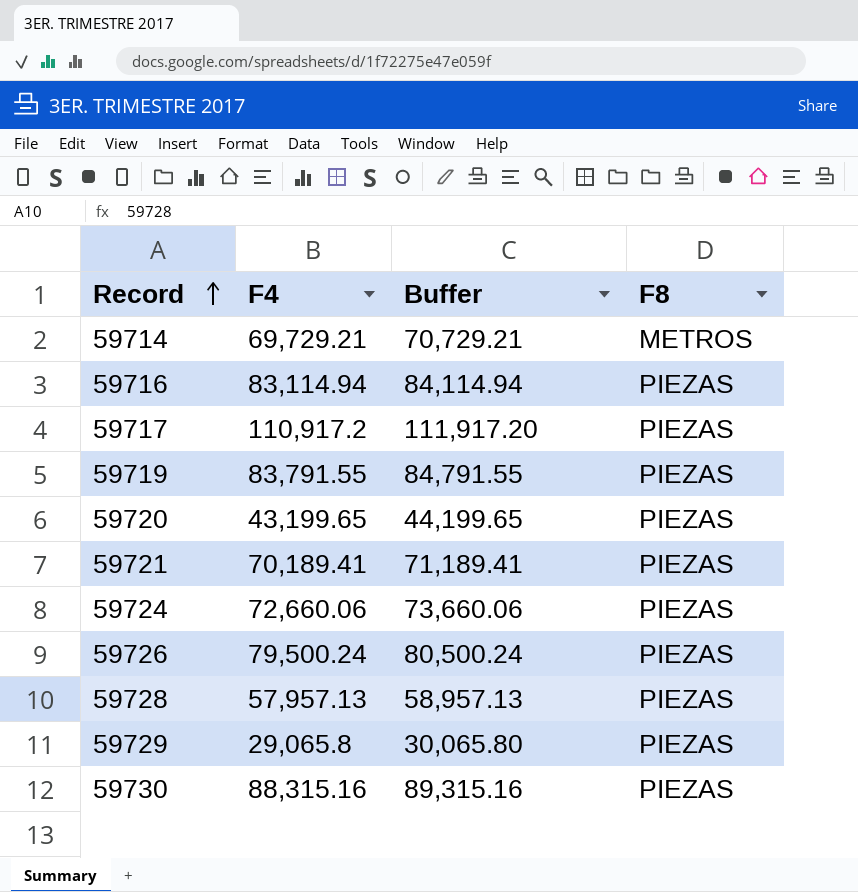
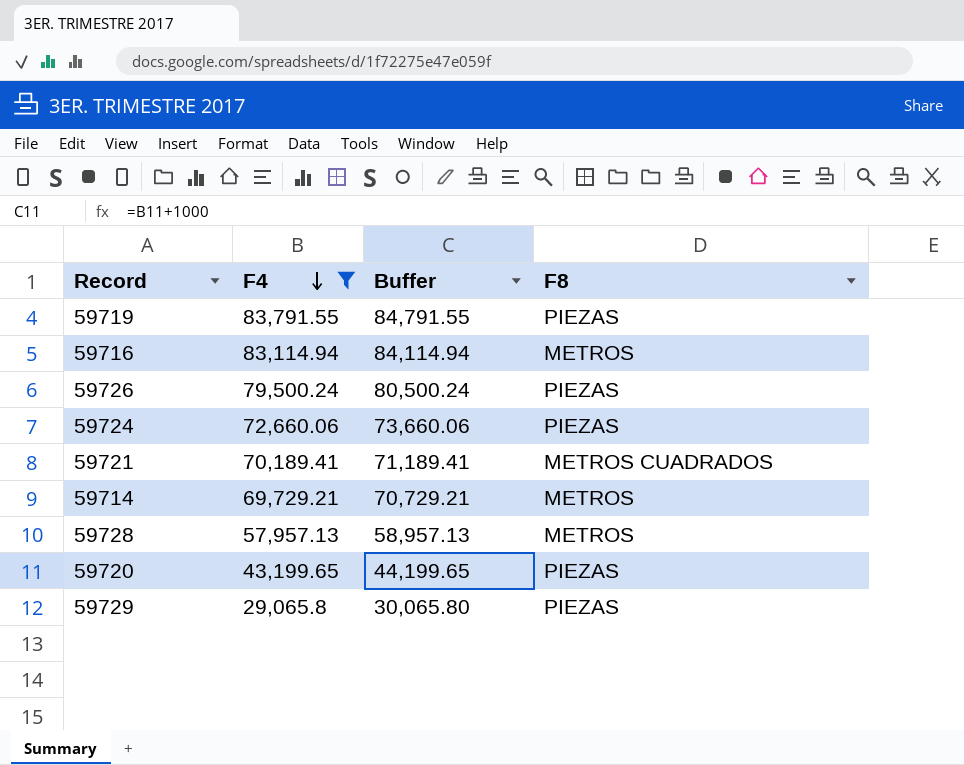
filter: none -> F4 <= 83,791.55
row order: Record ascending -> F4 descending
59716 | F8: PIEZAS -> METROS
59721 | F8: PIEZAS -> METROS CUADRADOS
59728 | F8: PIEZAS -> METROS

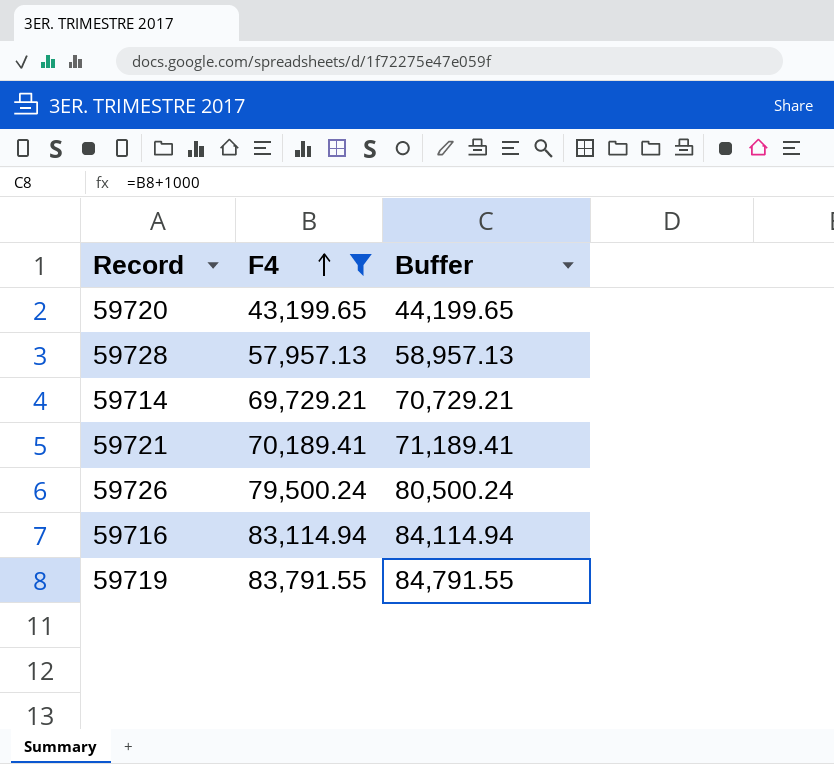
row order: F4 descending -> F4 ascending
column F8 | position: 4 -> none
row 59724: 72,660.06 | 73,660.06 | PIEZAS -> none
row 59729: 29,065.8 | 30,065.80 | PIEZAS -> none

